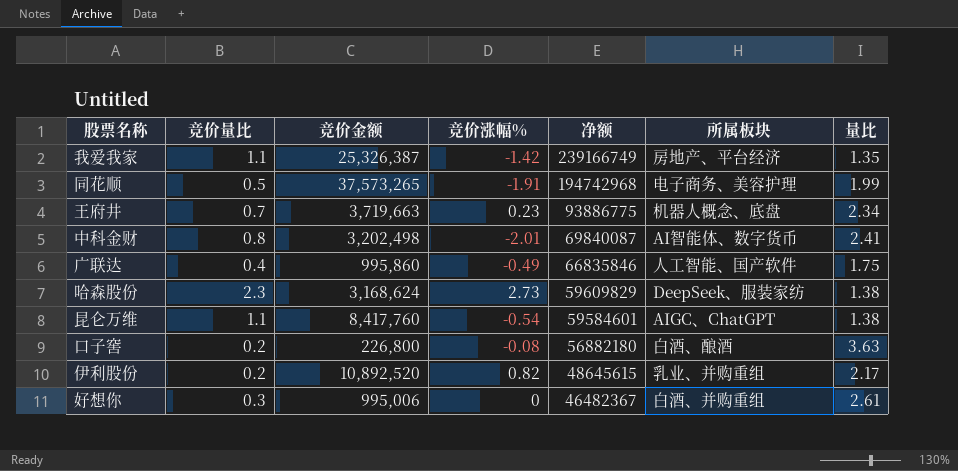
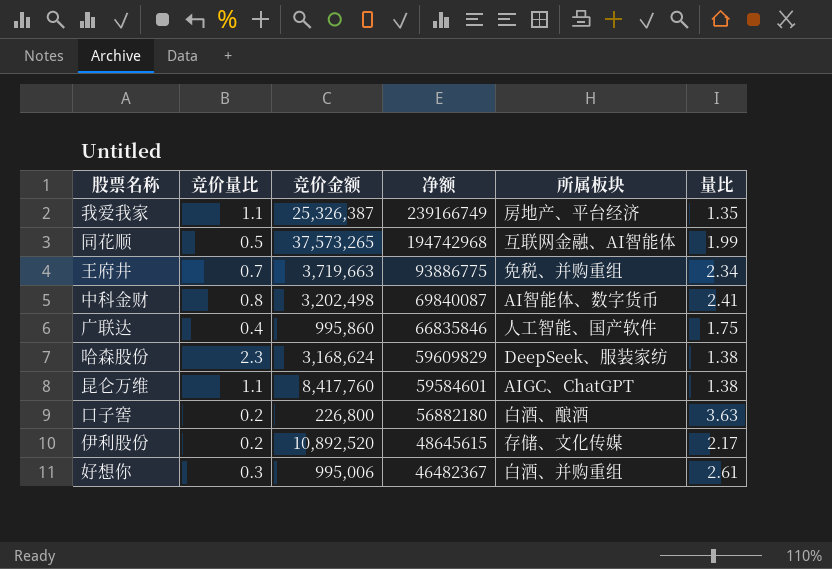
column 竞价涨幅% | position: 4 -> none
同花顺 | 所属板块: 电子商务、美容护理 -> 互联网金融、AI智能体
王府井 | 所属板块: 机器人概念、底盘 -> 免税、并购重组
伊利股份 | 所属板块: 乳业、并购重组 -> 存储、文化传媒

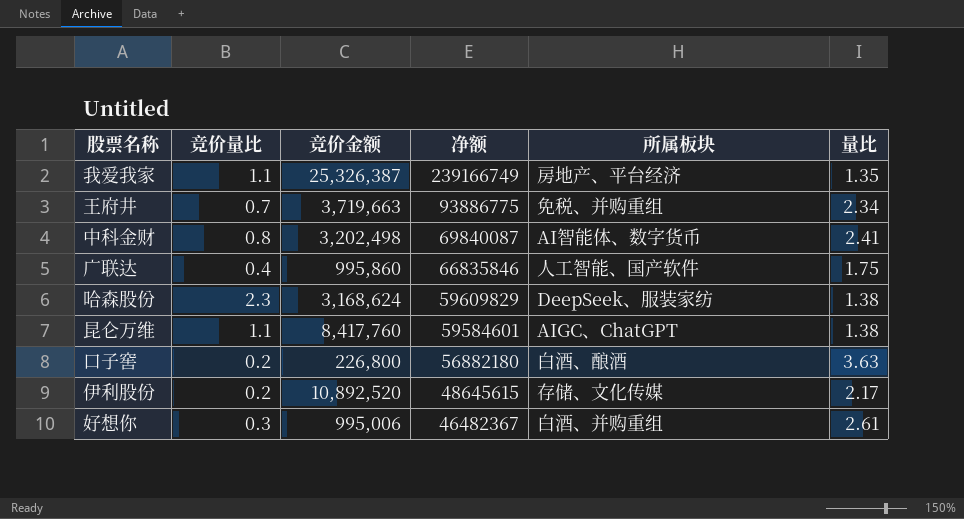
row 同花顺: 0.5 | 37,573,265 | 194742968 | 互联网金融、AI智能体 | 1.99 -> none

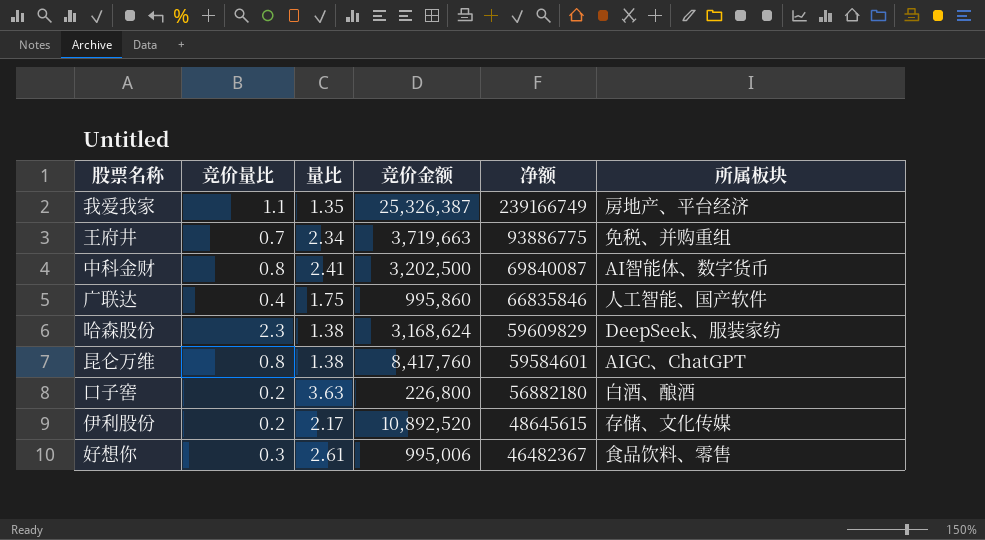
column 量比 | position: 6 -> 3
中科金财 | 竞价金额: 3,202,498 -> 3,202,500
昆仑万维 | 竞价量比: 1.1 -> 0.8
好想你 | 所属板块: 白酒、并购重组 -> 食品饮料、零售

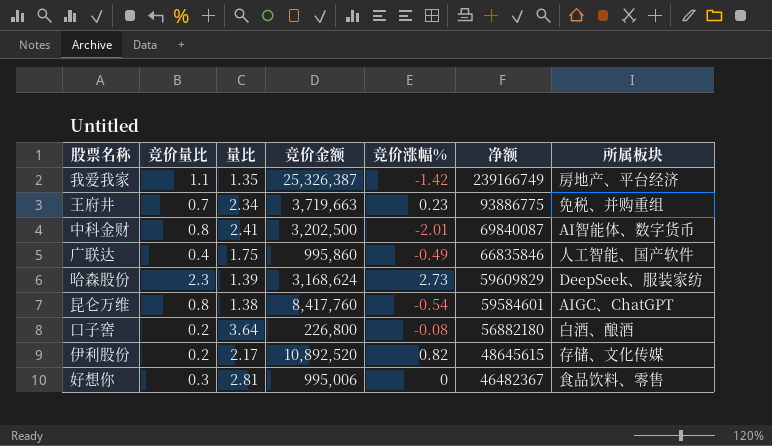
column 竞价涨幅% | position: none -> 5
哈森股份 | 量比: 1.38 -> 1.39
口子窖 | 量比: 3.63 -> 3.64
好想你 | 量比: 2.61 -> 2.81

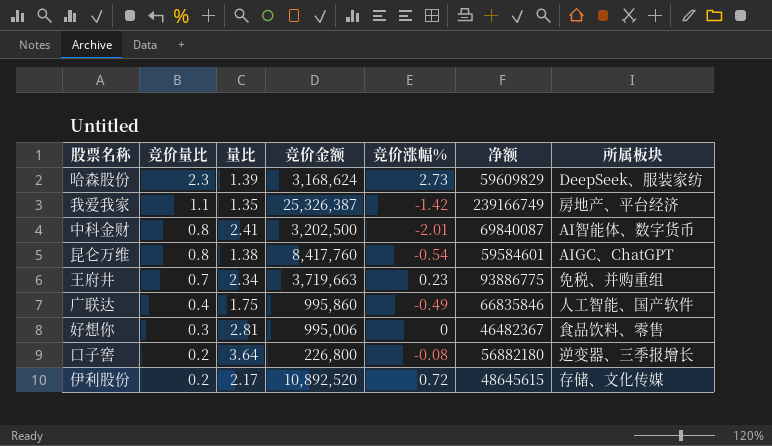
row order: 净额 descending -> 竞价量比 descending
口子窖 | 所属板块: 白酒、酿酒 -> 逆变器、三季报增长
伊利股份 | 竞价涨幅%: 0.82 -> 0.72

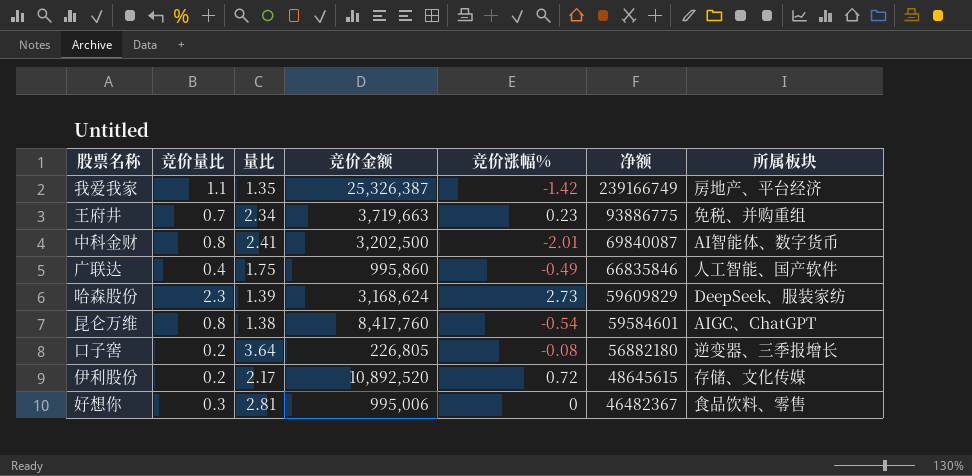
row order: 竞价量比 descending -> 净额 descending
口子窖 | 竞价金额: 226,800 -> 226,805

